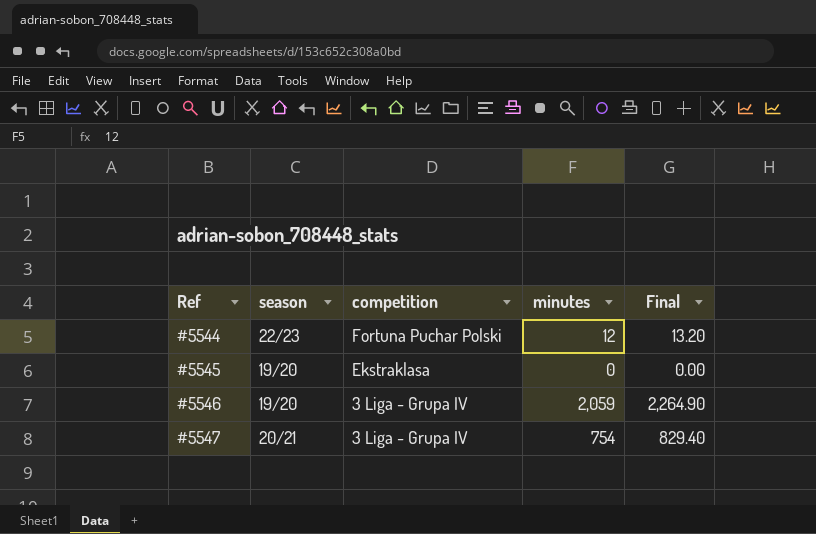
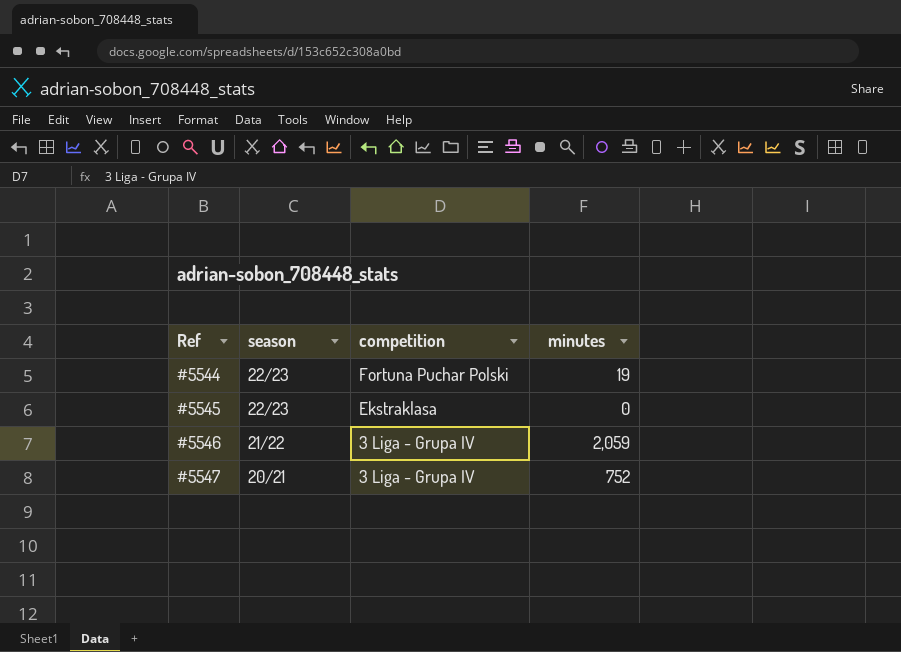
column Final | formula: [minutes] * 1.1 -> none
#5544 | minutes: 12 -> 19
#5545 | season: 19/20 -> 22/23
#5546 | season: 19/20 -> 21/22
#5547 | minutes: 754 -> 752

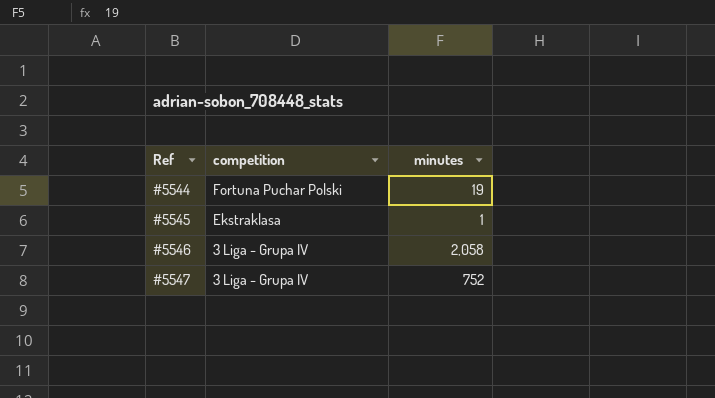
column season | position: 2 -> none
#5545 | minutes: 0 -> 1
#5546 | minutes: 2,059 -> 2,058

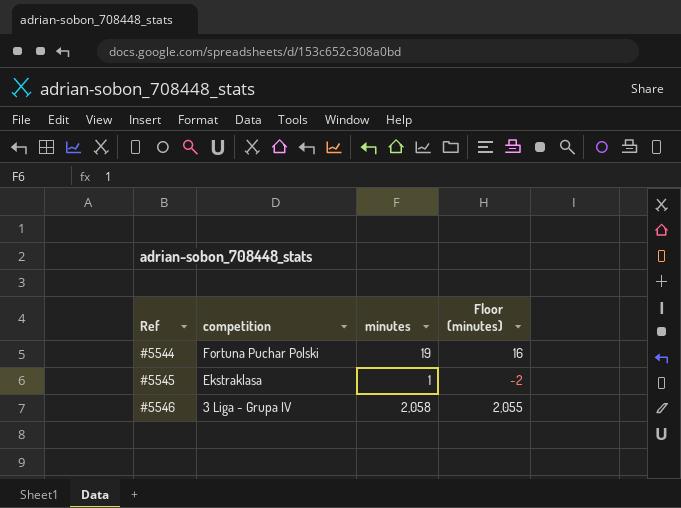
column Floor (minutes) | formula: none -> [minutes] - 3
row #5547: 3 Liga - Grupa IV | 752 -> none

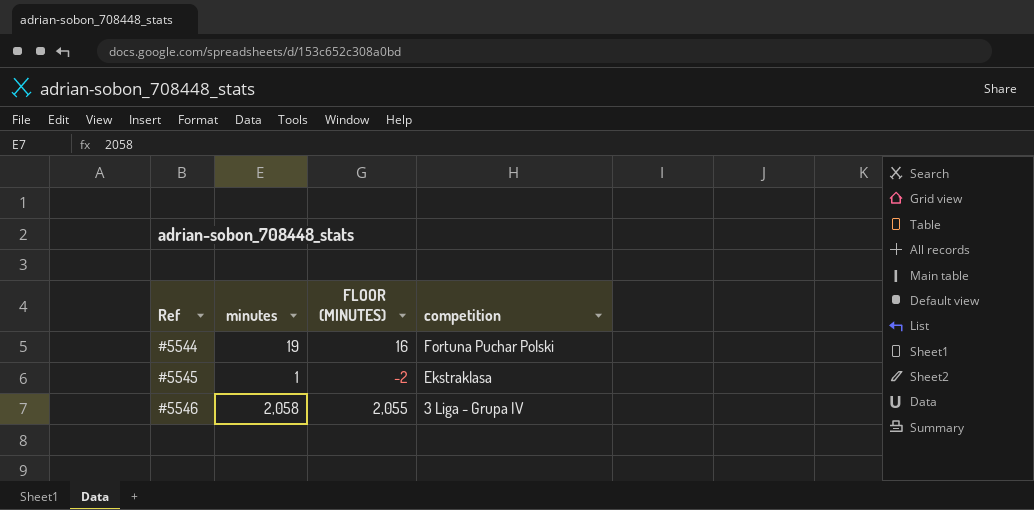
column name: Floor (minutes) -> FLOOR (MINUTES)
column competition | position: 2 -> 4

